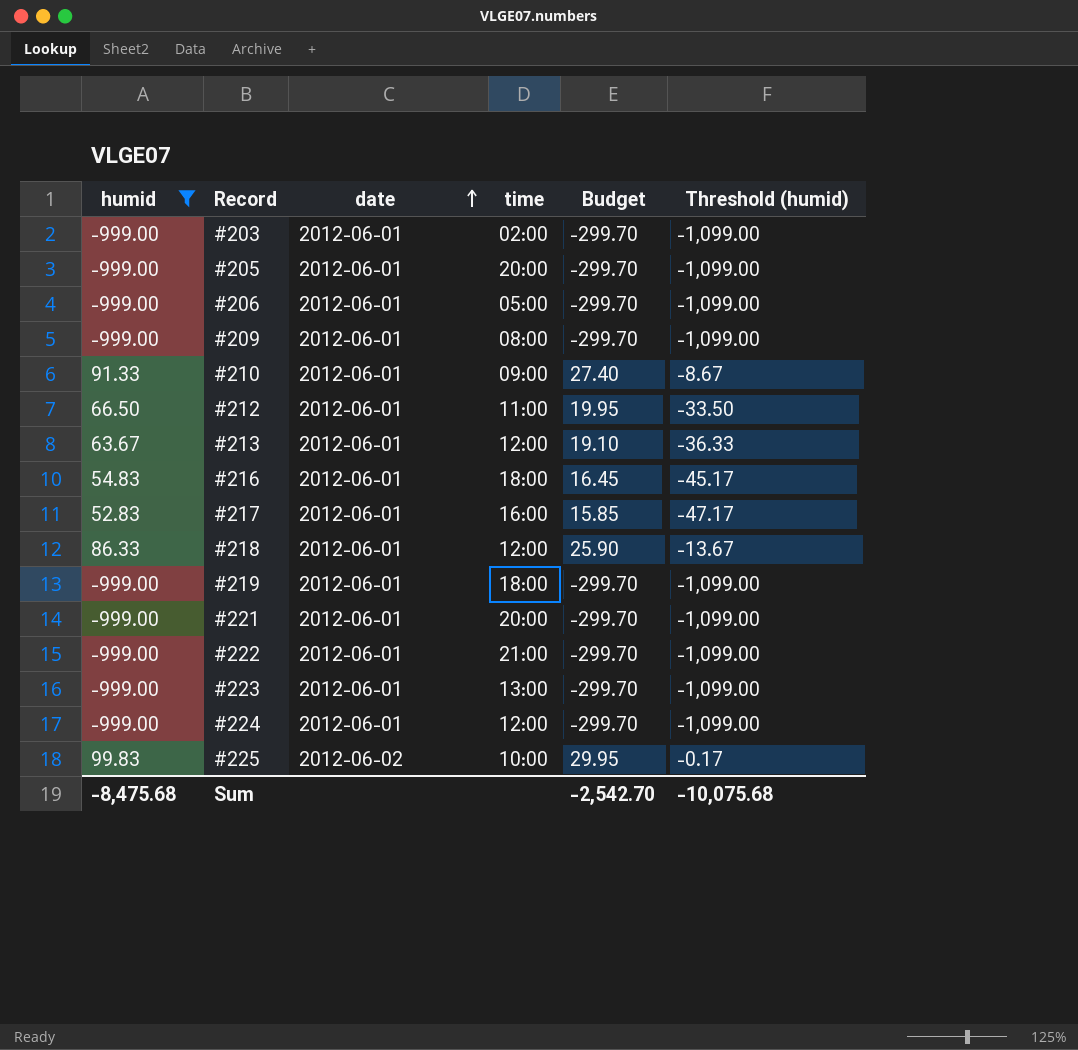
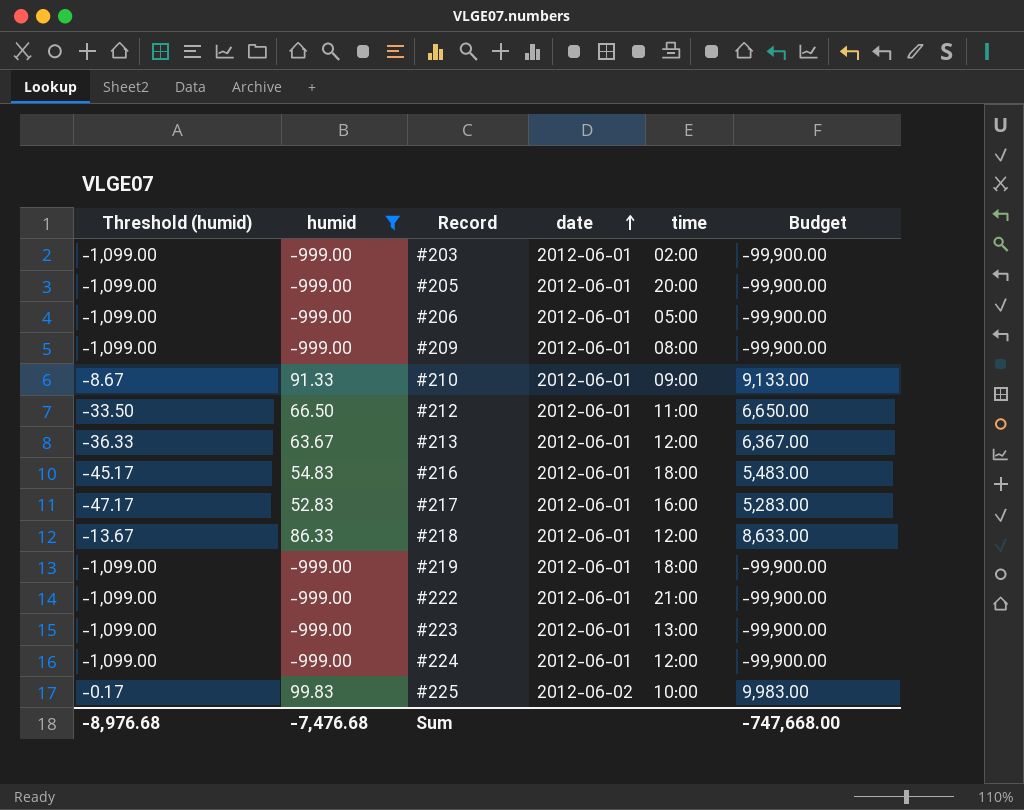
column Threshold (humid) | position: 6 -> 1
column Budget | formula: [humid] * 0.3 -> [humid] * 100
row #221: -999.00 | 2012-06-01 | 20:00 | -299.70 | -1,099.00 -> none
Sum | Threshold (humid): -10,075.68 -> -8,976.68
Sum | humid: -8,475.68 -> -7,476.68
Sum | Budget: -2,542.70 -> -747,668.00

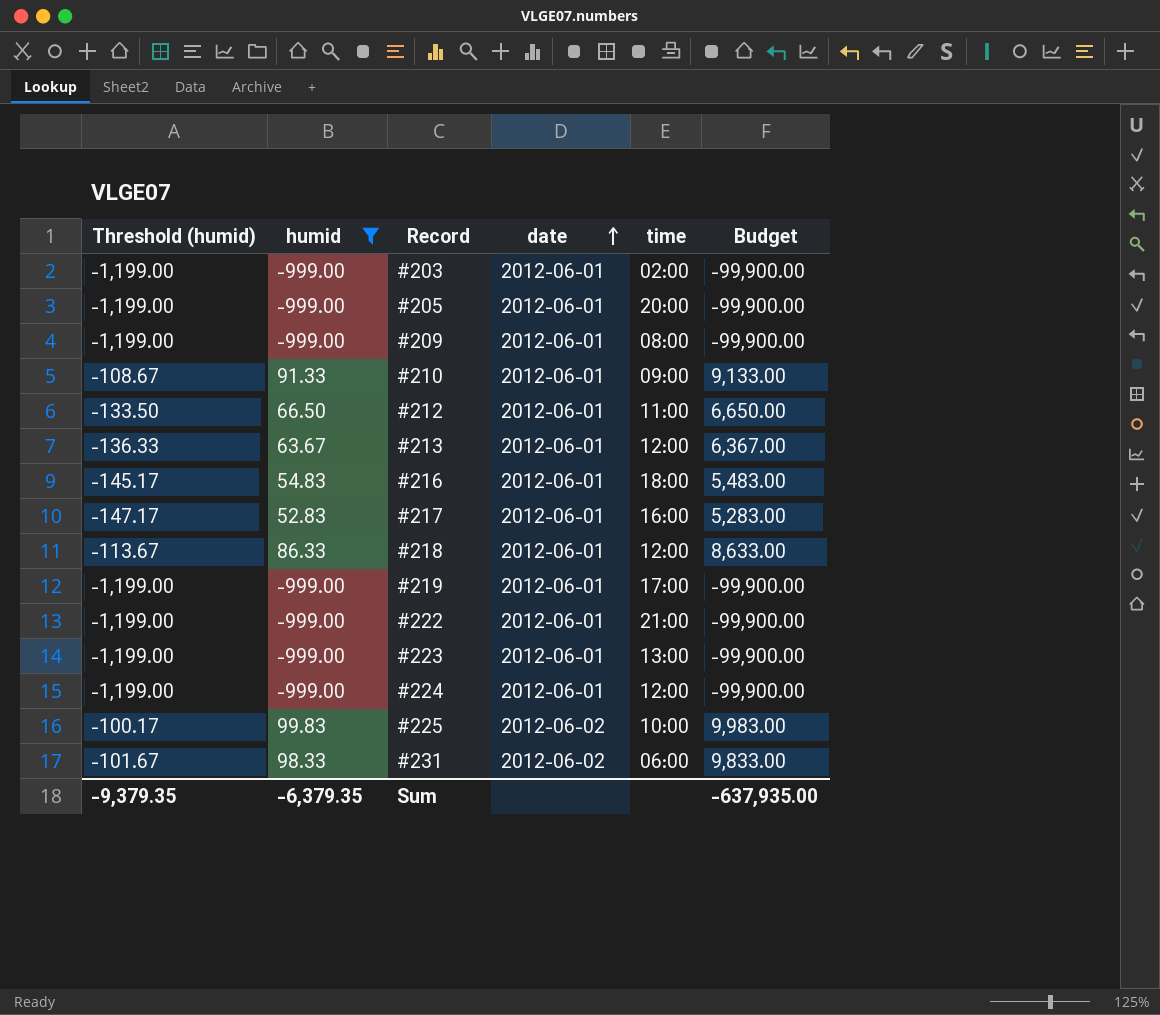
column Threshold (humid) | formula: [humid] - 100 -> [humid] - 200
row #206: -1,099.00 | -999.00 | 2012-06-01 | 05:00 | -99,900.00 -> none
#219 | time: 18:00 -> 17:00
row #231: none -> -101.67 | 98.33 | 2012-06-02 | 06:00 | 9,833.00
Sum | Threshold (humid): -8,976.68 -> -9,379.35
Sum | humid: -7,476.68 -> -6,379.35
Sum | Budget: -747,668.00 -> -637,935.00

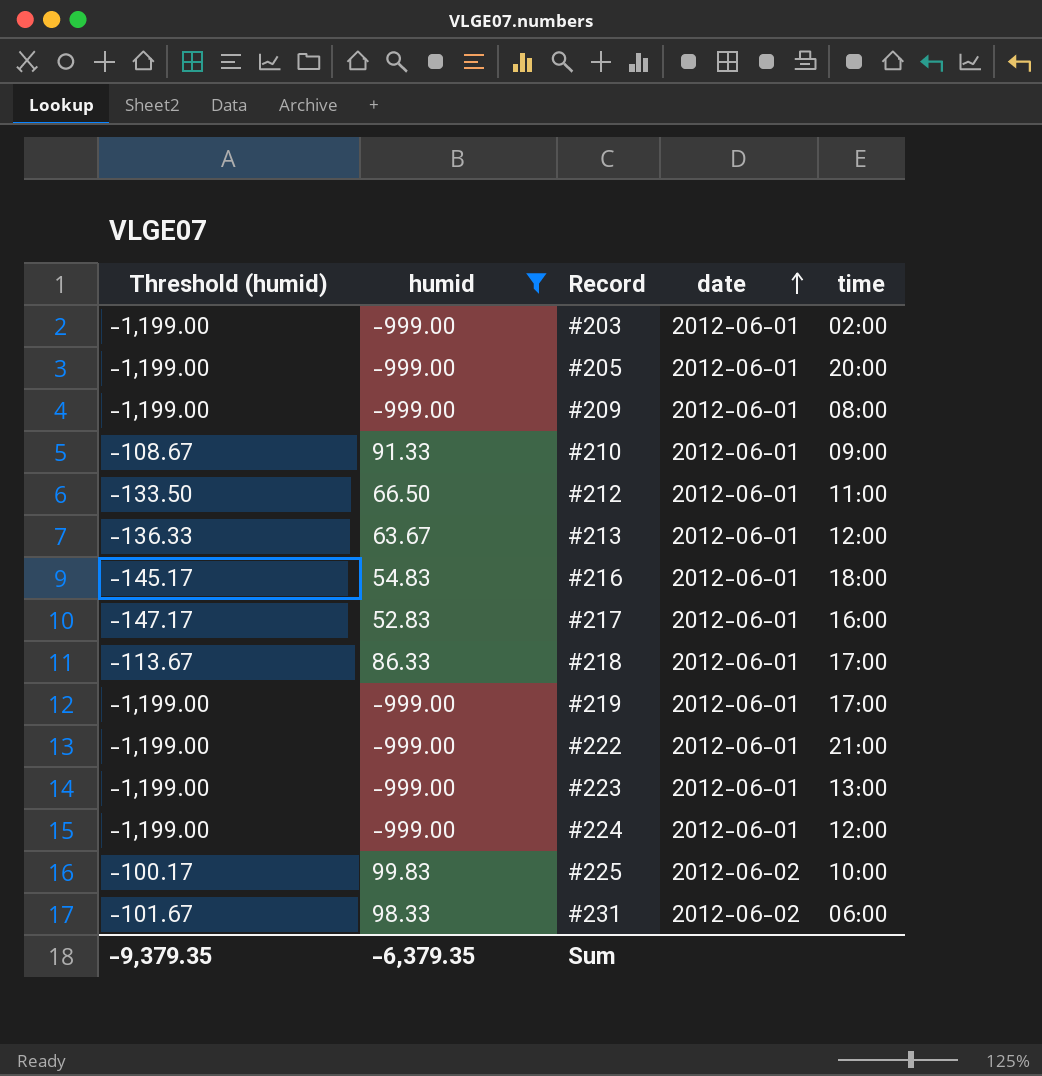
column Budget | formula: [humid] * 100 -> none
#218 | time: 12:00 -> 17:00

